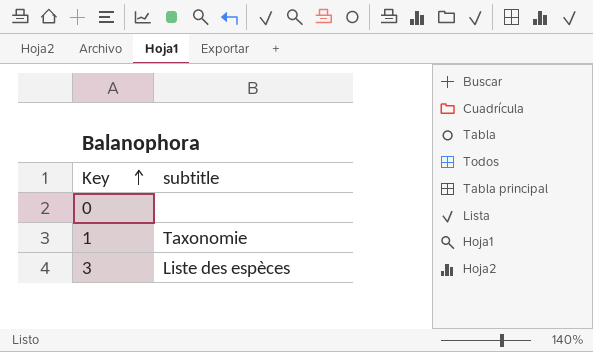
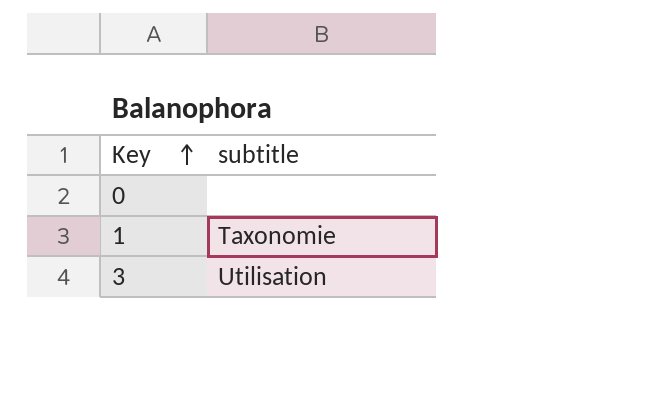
3 | subtitle: Liste des espèces -> Utilisation

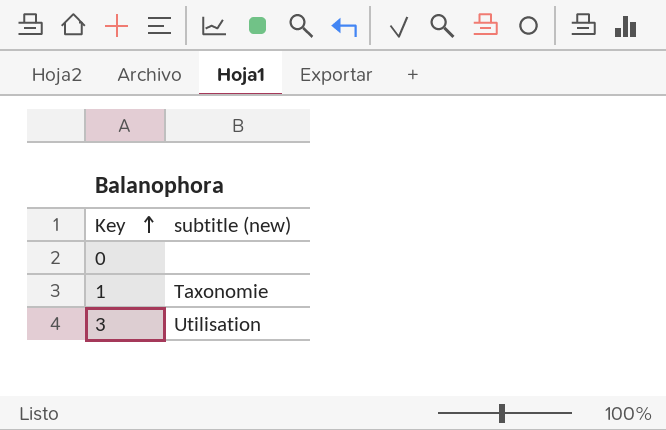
column name: subtitle -> subtitle (new)

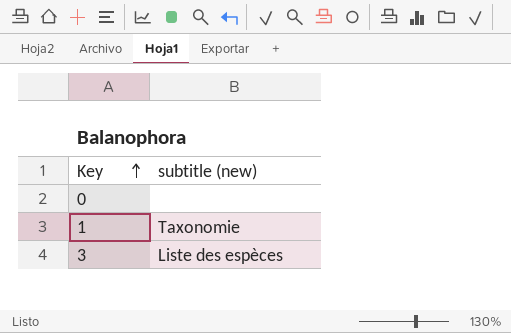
3 | subtitle (new): Utilisation -> Liste des espèces

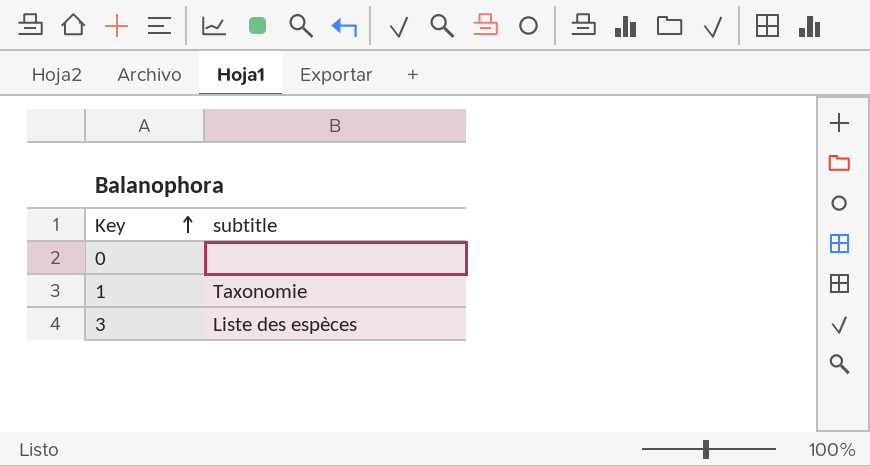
column name: subtitle (new) -> subtitle

